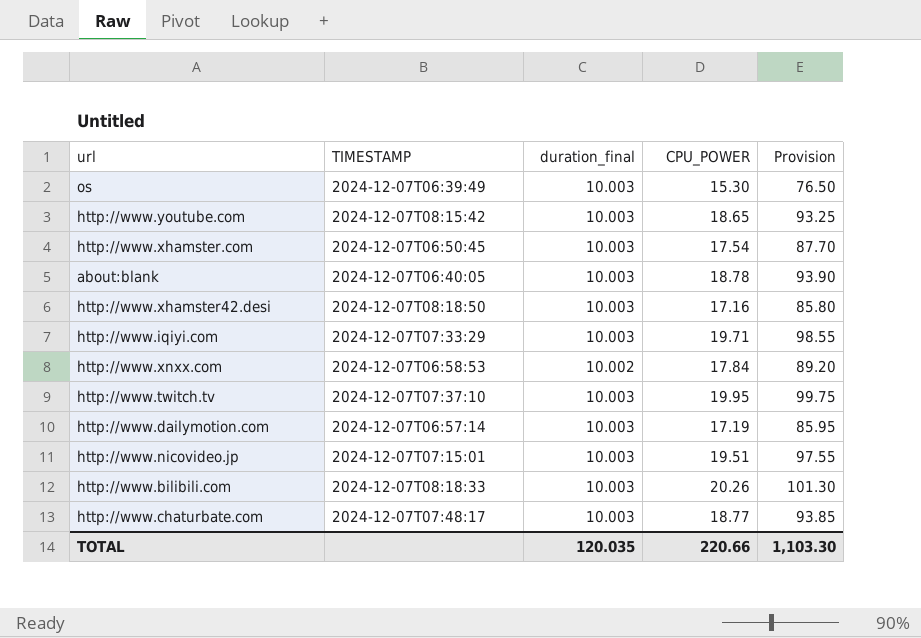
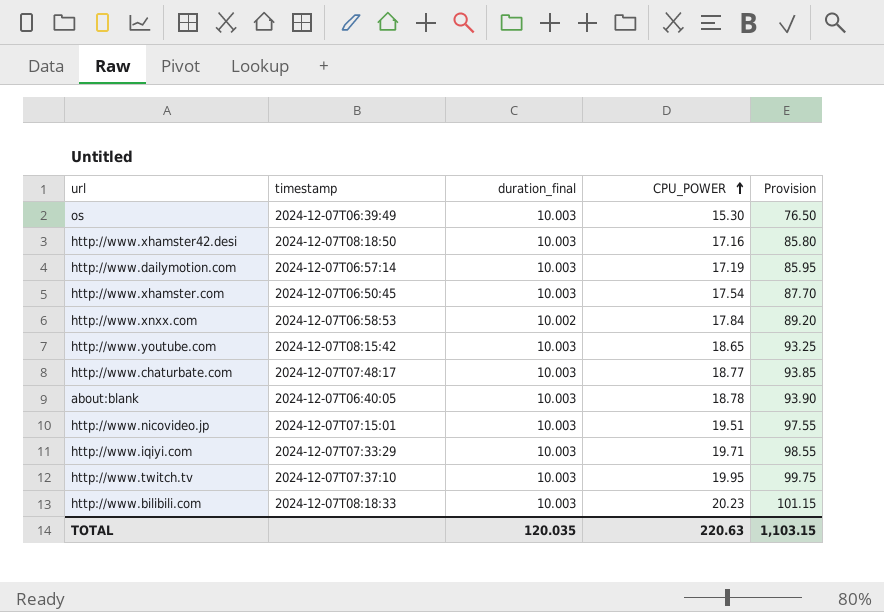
row order: none -> CPU_POWER ascending
column name: TIMESTAMP -> timestamp
http://www.bilibili.com | CPU_POWER: 20.26 -> 20.23
http://www.bilibili.com | Provision: 101.30 -> 101.15
TOTAL | CPU_POWER: 220.66 -> 220.63
TOTAL | Provision: 1,103.30 -> 1,103.15

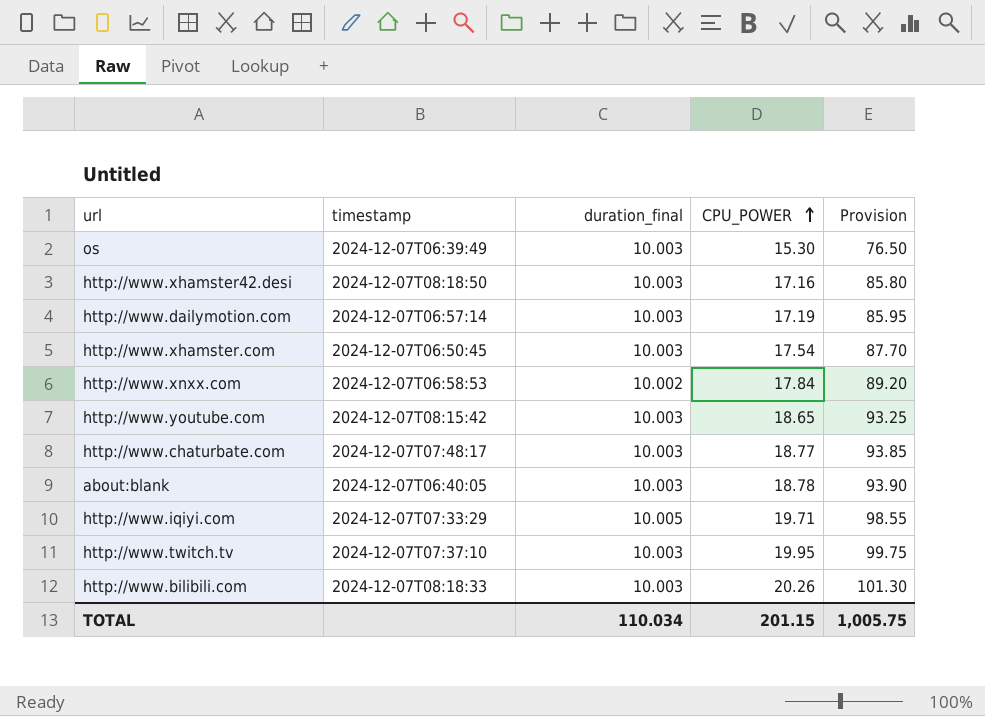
row http://www.nicovideo.jp: 2024-12-07T07:15:01 | 10.003 | 19.51 | 97.55 -> none
http://www.iqiyi.com | duration_final: 10.003 -> 10.005
http://www.bilibili.com | CPU_POWER: 20.23 -> 20.26
http://www.bilibili.com | Provision: 101.15 -> 101.30
TOTAL | duration_final: 120.035 -> 110.034
TOTAL | CPU_POWER: 220.63 -> 201.15
TOTAL | Provision: 1,103.15 -> 1,005.75

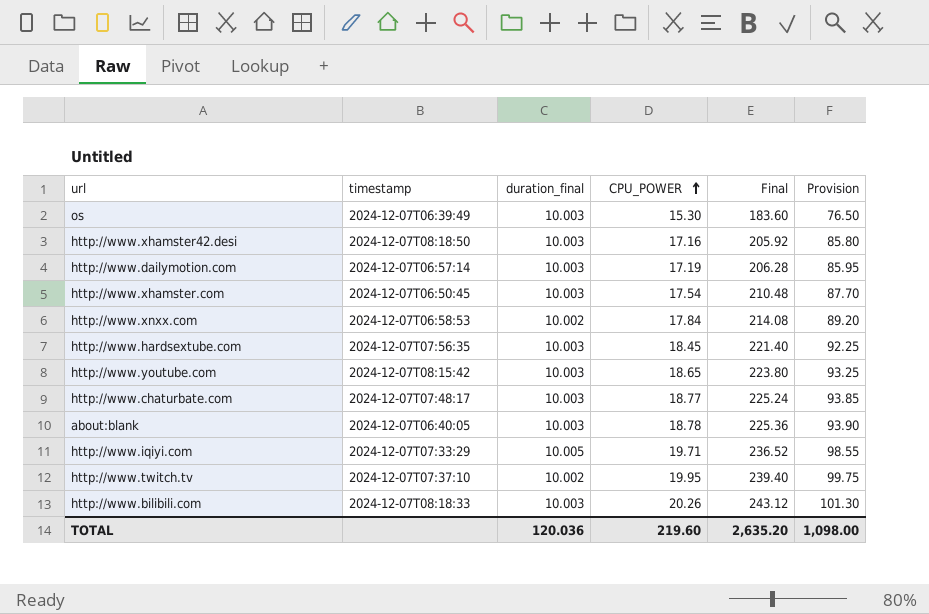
column Final | formula: none -> [CPU_POWER] * 12
row http://www.hardsextube.com: none -> 2024-12-07T07:56:35 | 10.003 | 18.45 | 221.40 | 92.25
http://www.twitch.tv | duration_final: 10.003 -> 10.002
TOTAL | duration_final: 110.034 -> 120.036
TOTAL | CPU_POWER: 201.15 -> 219.60
TOTAL | Provision: 1,005.75 -> 1,098.00

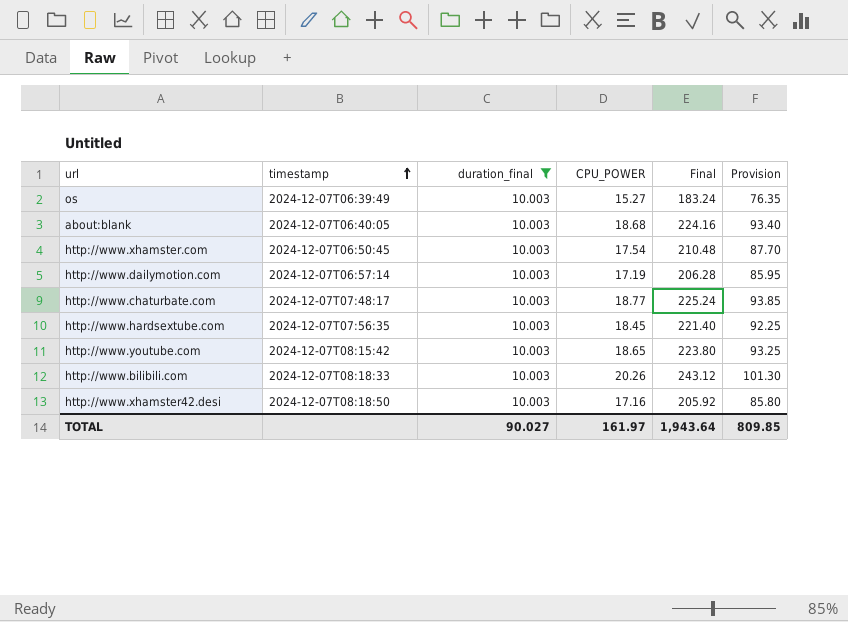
filter: none -> duration_final = 10.003
row order: CPU_POWER ascending -> timestamp ascending
os | CPU_POWER: 15.30 -> 15.27
os | Final: 183.60 -> 183.24
os | Provision: 76.50 -> 76.35
about:blank | CPU_POWER: 18.78 -> 18.68
about:blank | Final: 225.36 -> 224.16
about:blank | Provision: 93.90 -> 93.40
TOTAL | duration_final: 120.036 -> 90.027
TOTAL | CPU_POWER: 219.60 -> 161.97
TOTAL | Final: 2,635.20 -> 1,943.64
TOTAL | Provision: 1,098.00 -> 809.85

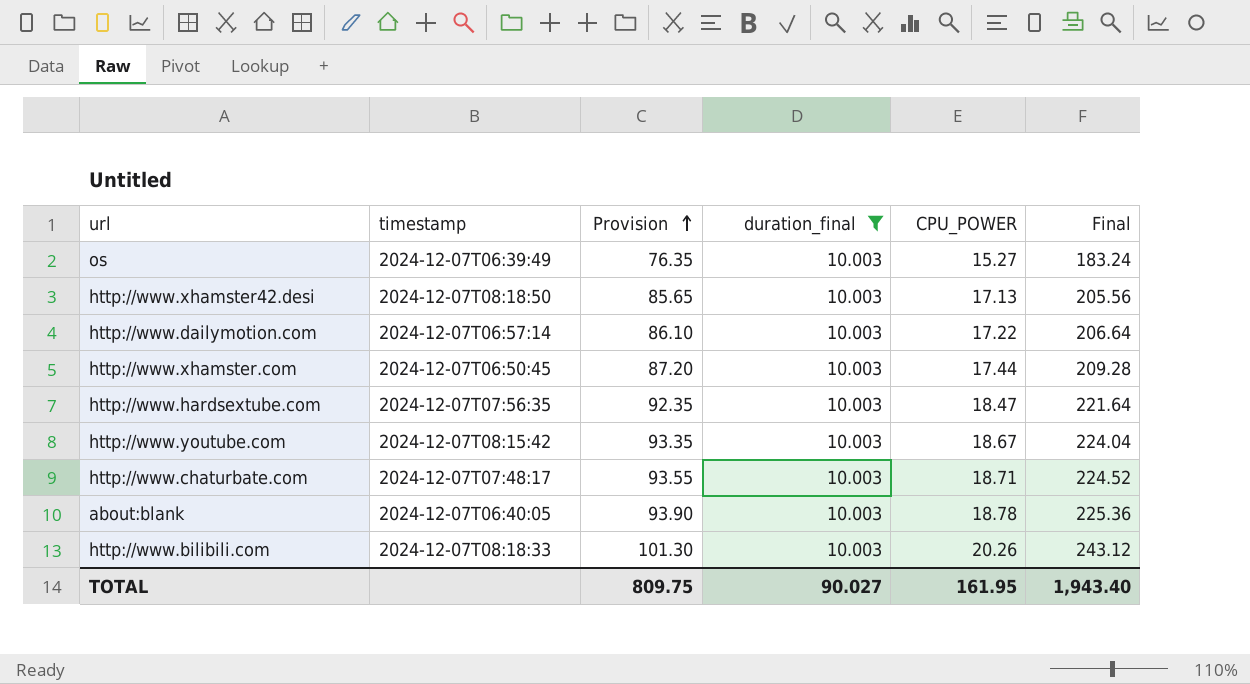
row order: timestamp ascending -> Provision ascending
column Provision | position: 6 -> 3
http://www.xhamster42.desi | Provision: 85.80 -> 85.65
http://www.xhamster42.desi | CPU_POWER: 17.16 -> 17.13
http://www.xhamster42.desi | Final: 205.92 -> 205.56
http://www.dailymotion.com | Provision: 85.95 -> 86.10
http://www.dailymotion.com | CPU_POWER: 17.19 -> 17.22
http://www.dailymotion.com | Final: 206.28 -> 206.64
http://www.xhamster.com | Provision: 87.70 -> 87.20
http://www.xhamster.com | CPU_POWER: 17.54 -> 17.44
http://www.xhamster.com | Final: 210.48 -> 209.28
http://www.hardsextube.com | Provision: 92.25 -> 92.35
http://www.hardsextube.com | CPU_POWER: 18.45 -> 18.47
http://www.hardsextube.com | Final: 221.40 -> 221.64
http://www.youtube.com | Provision: 93.25 -> 93.35
http://www.youtube.com | CPU_POWER: 18.65 -> 18.67
http://www.youtube.com | Final: 223.80 -> 224.04
http://www.chaturbate.com | Provision: 93.85 -> 93.55
http://www.chaturbate.com | CPU_POWER: 18.77 -> 18.71
http://www.chaturbate.com | Final: 225.24 -> 224.52
about:blank | Provision: 93.40 -> 93.90
about:blank | CPU_POWER: 18.68 -> 18.78
about:blank | Final: 224.16 -> 225.36
TOTAL | Provision: 809.85 -> 809.75
TOTAL | CPU_POWER: 161.97 -> 161.95
TOTAL | Final: 1,943.64 -> 1,943.40

